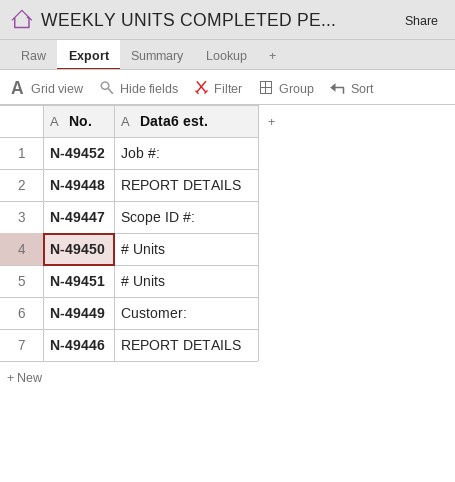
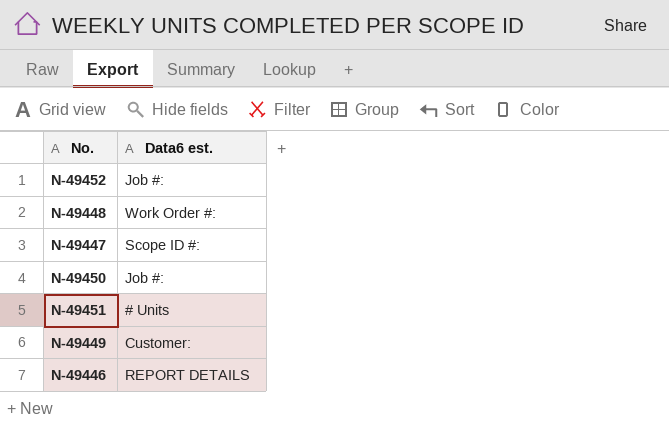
N-49448 | Data6 est.: REPORT DETAILS -> Work Order #:
N-49450 | Data6 est.: # Units -> Job #:

